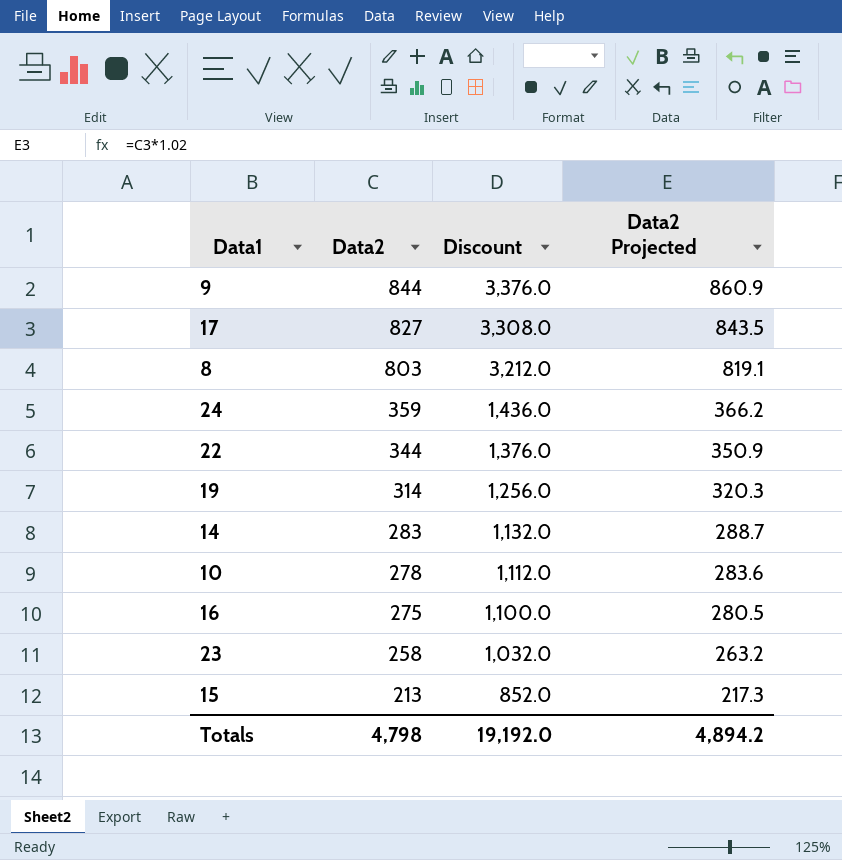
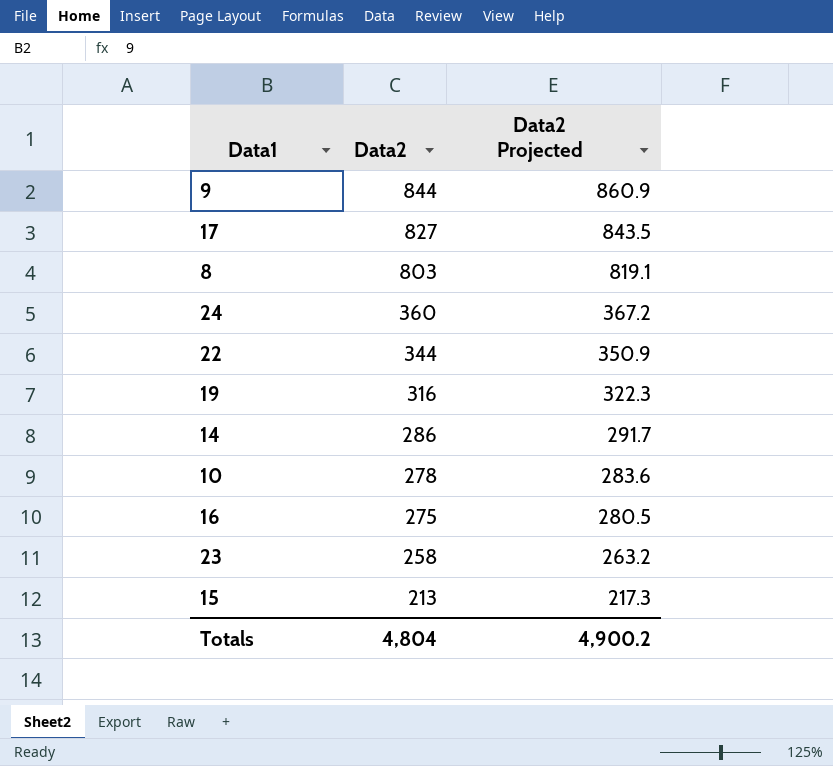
column Discount | formula: [Data2] * 4 -> none
24 | Data2: 359 -> 360
24 | Data2 Projected: 366.2 -> 367.2
19 | Data2: 314 -> 316
19 | Data2 Projected: 320.3 -> 322.3
14 | Data2: 283 -> 286
14 | Data2 Projected: 288.7 -> 291.7
Totals | Data2: 4,798 -> 4,804
Totals | Data2 Projected: 4,894.2 -> 4,900.2

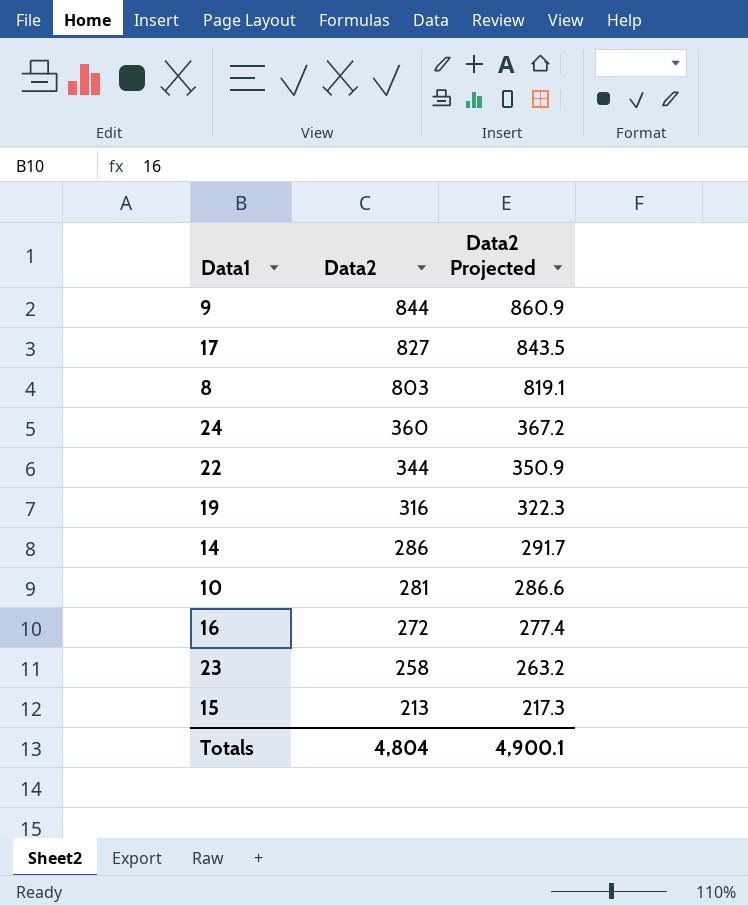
10 | Data2: 278 -> 281
10 | Data2 Projected: 283.6 -> 286.6
16 | Data2: 275 -> 272
16 | Data2 Projected: 280.5 -> 277.4
Totals | Data2 Projected: 4,900.2 -> 4,900.1

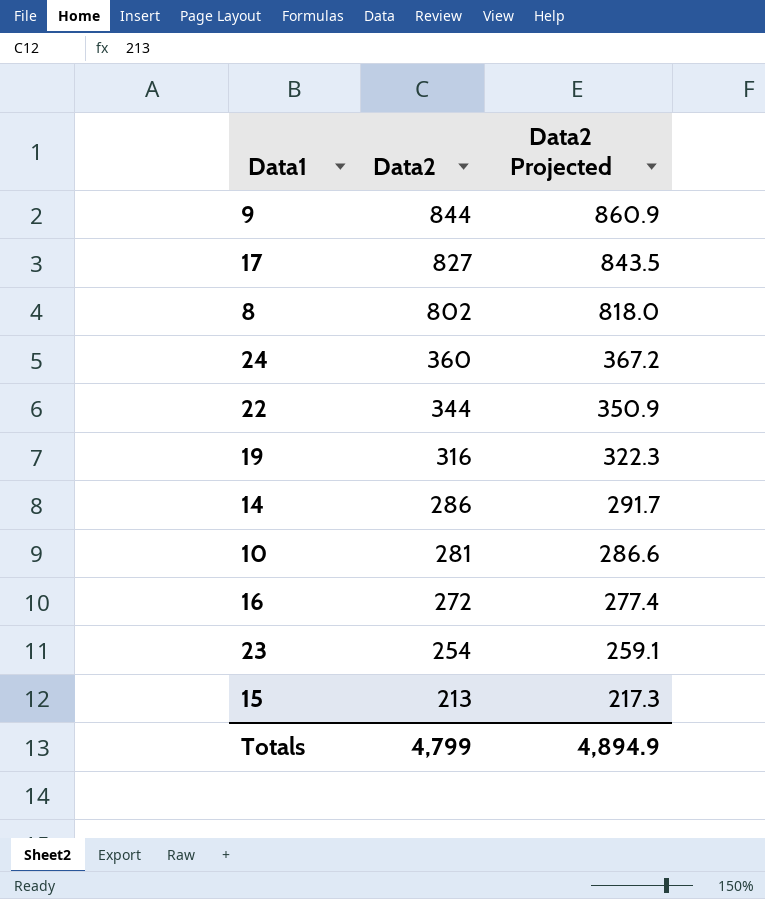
8 | Data2: 803 -> 802
8 | Data2 Projected: 819.1 -> 818.0
23 | Data2: 258 -> 254
23 | Data2 Projected: 263.2 -> 259.1
Totals | Data2: 4,804 -> 4,799
Totals | Data2 Projected: 4,900.1 -> 4,894.9

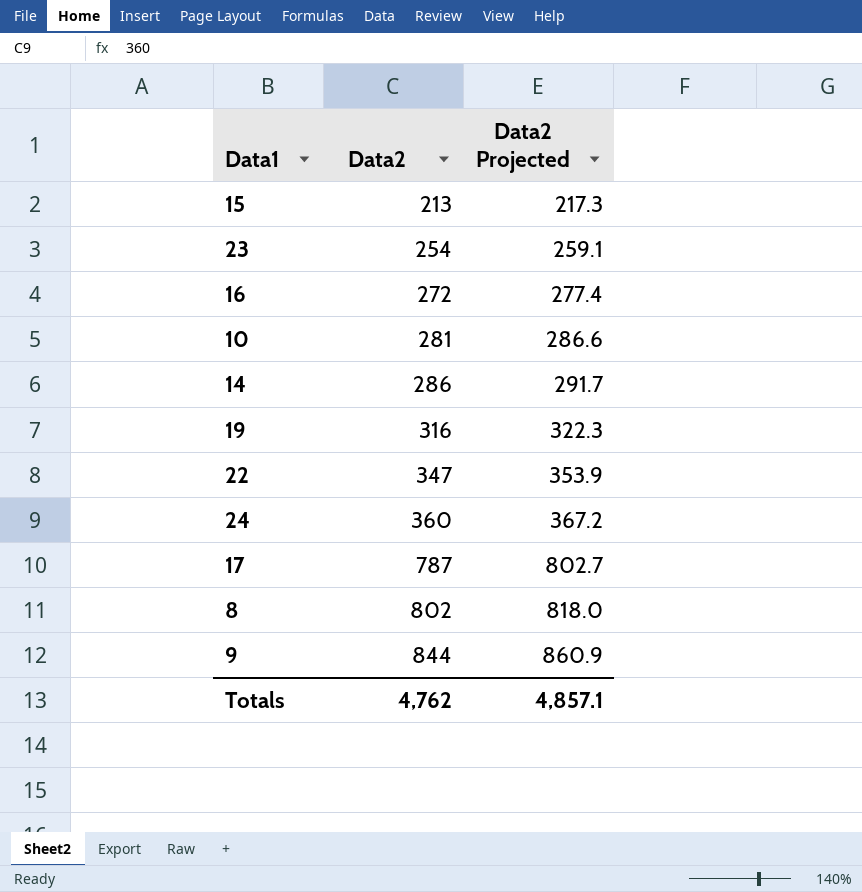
row order: Data2 descending -> Data2 ascending
22 | Data2: 344 -> 347
22 | Data2 Projected: 350.9 -> 353.9
17 | Data2: 827 -> 787
17 | Data2 Projected: 843.5 -> 802.7
Totals | Data2: 4,799 -> 4,762
Totals | Data2 Projected: 4,894.9 -> 4,857.1

